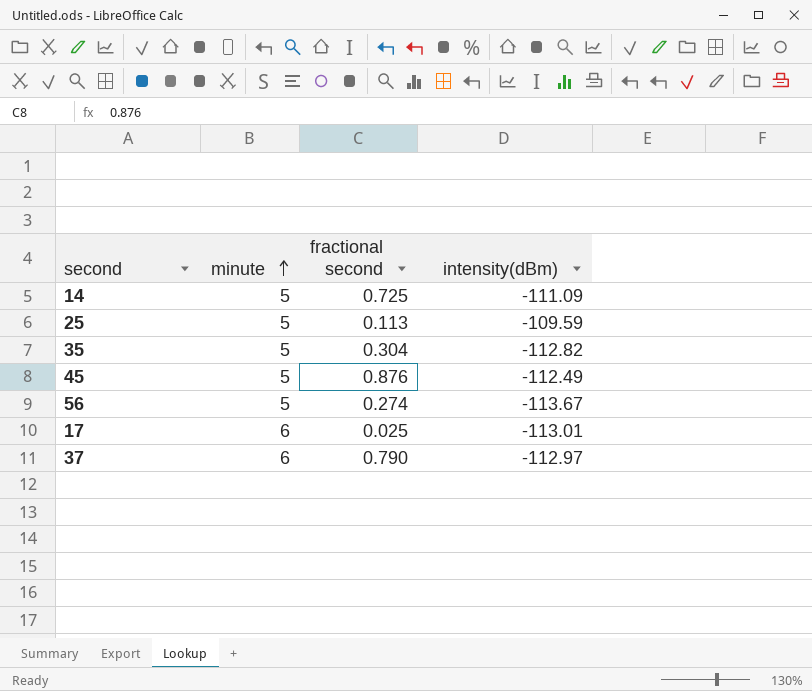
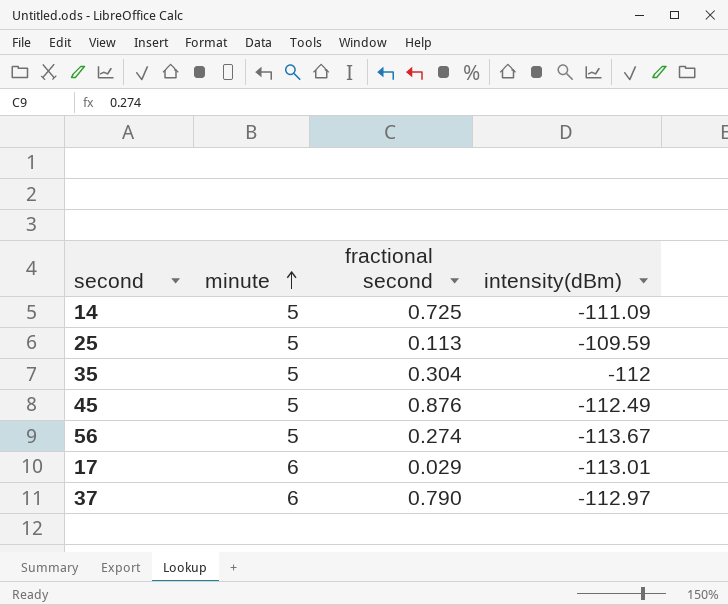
35 | intensity(dBm): -112.82 -> -112
17 | fractional second: 0.025 -> 0.029

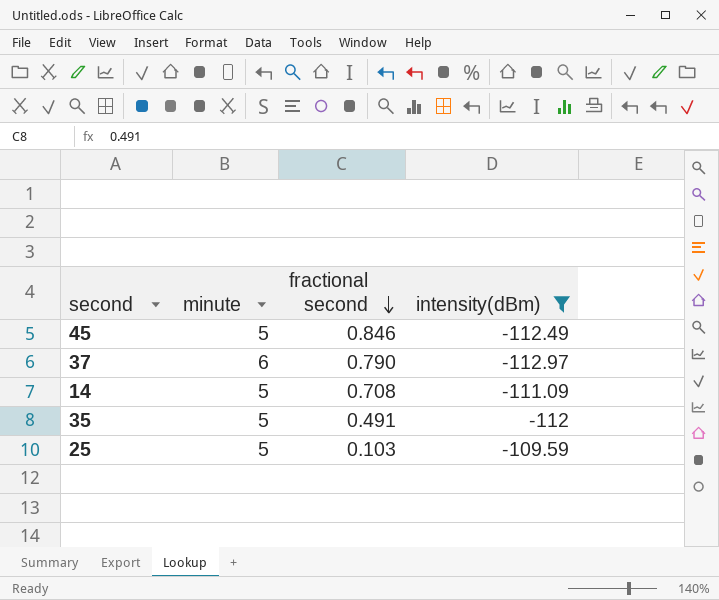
filter: none -> intensity(dBm) >= -112.97
row order: minute ascending -> fractional second descending
45 | fractional second: 0.876 -> 0.846
14 | fractional second: 0.725 -> 0.708
35 | fractional second: 0.304 -> 0.491
25 | fractional second: 0.113 -> 0.103

